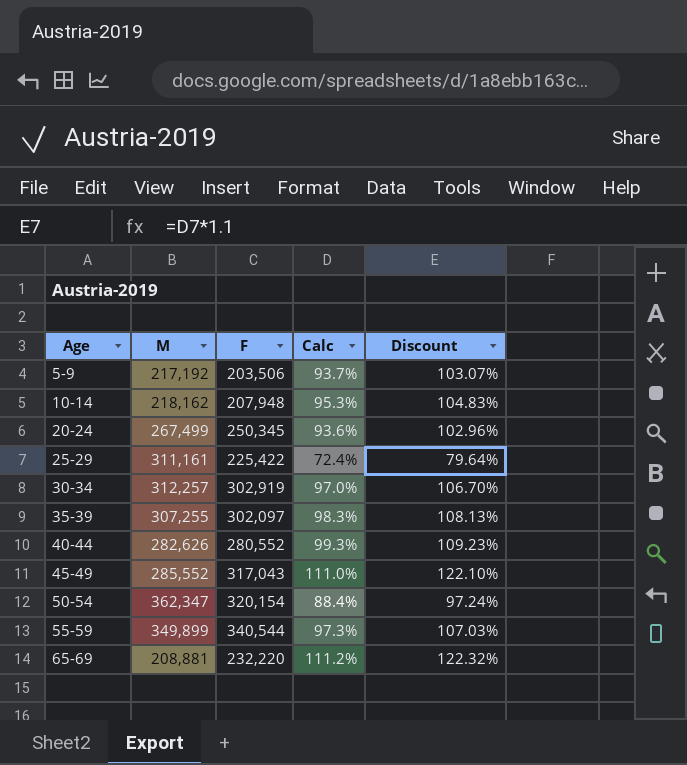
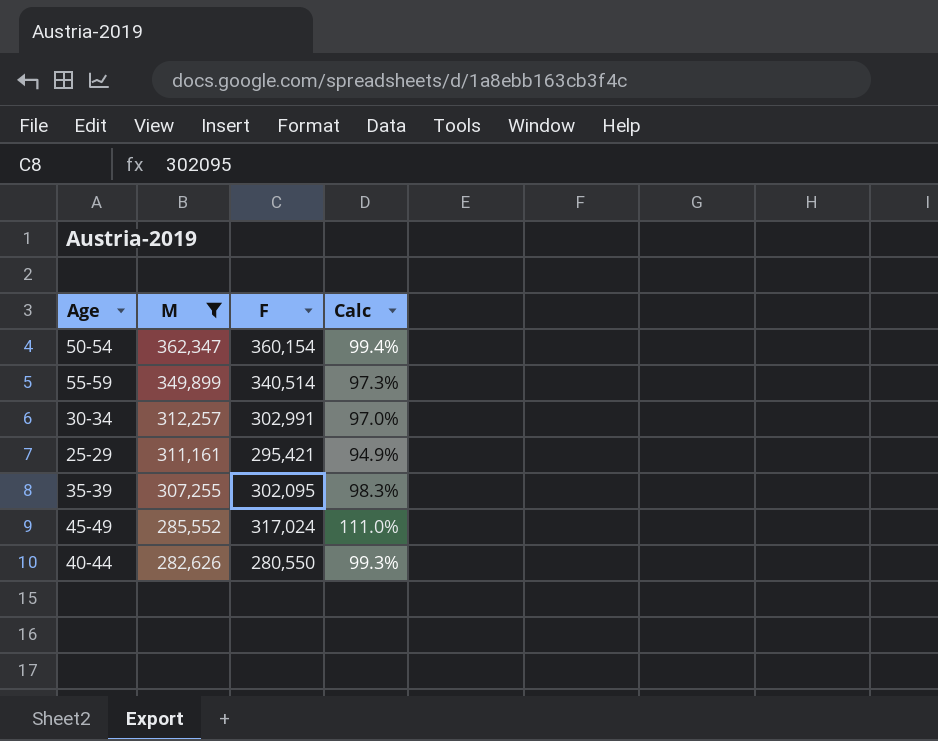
filter: none -> M >= 282,626
row order: Age ascending -> M descending
column Discount | formula: [Calc] * 1.1 -> none
50-54 | F: 320,154 -> 360,154
50-54 | Calc: 88.4% -> 99.4%
55-59 | F: 340,544 -> 340,514
30-34 | F: 302,919 -> 302,991
25-29 | F: 225,422 -> 295,421
25-29 | Calc: 72.4% -> 94.9%
35-39 | F: 302,097 -> 302,095
45-49 | F: 317,043 -> 317,024
40-44 | F: 280,552 -> 280,550

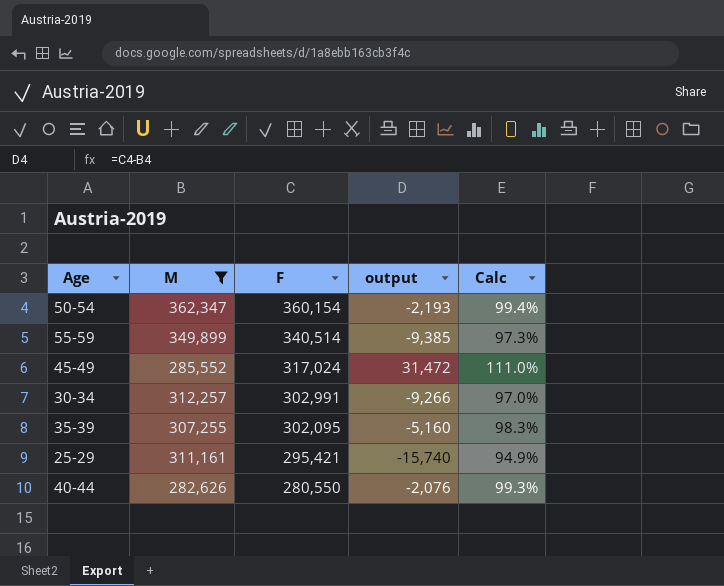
row order: M descending -> F descending
column output | formula: none -> [F] - [M]

